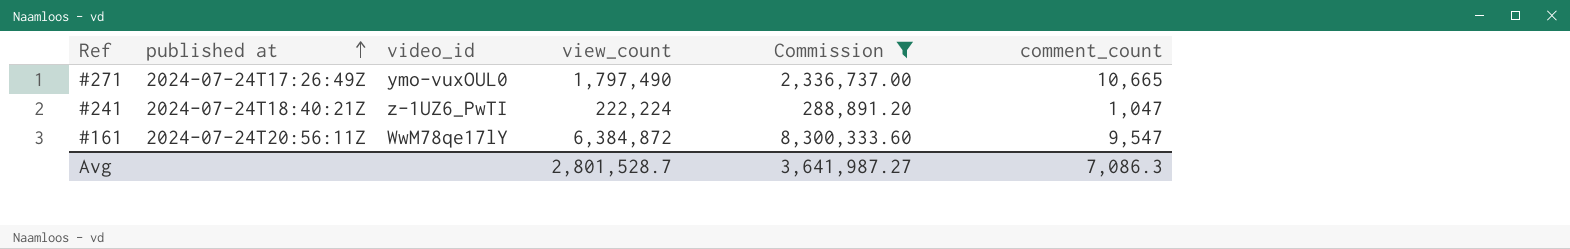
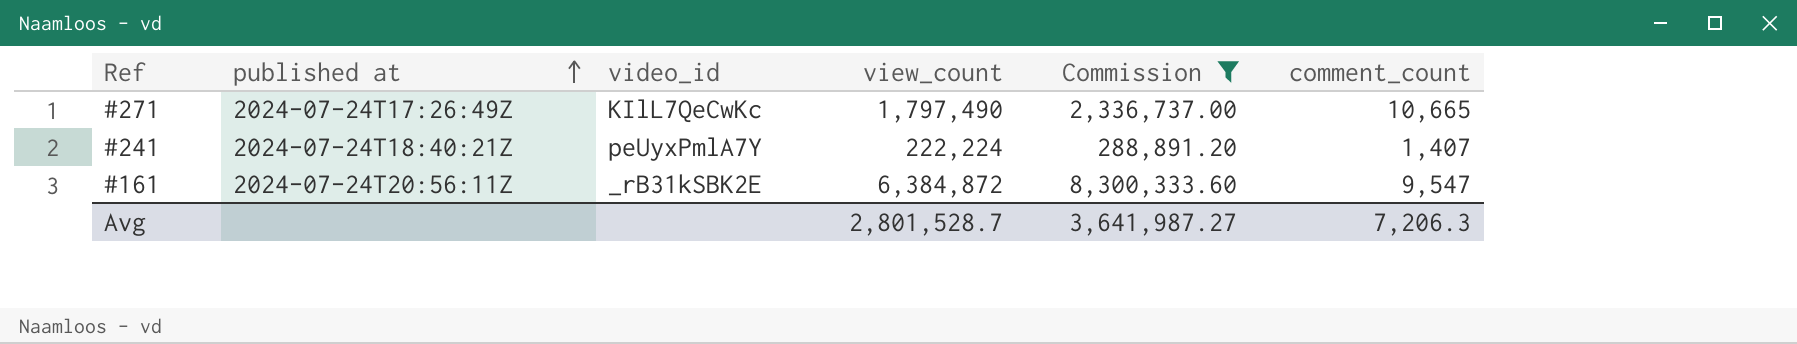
#271 | video_id: ymo-vuxOUL0 -> KIlL7QeCwKc
#241 | video_id: z-1UZ6_PwTI -> peUyxPmlA7Y
#241 | comment_count: 1,047 -> 1,407
#161 | video_id: WwM78qe17lY -> _rB31kSBK2E
Avg | comment_count: 7,086.3 -> 7,206.3

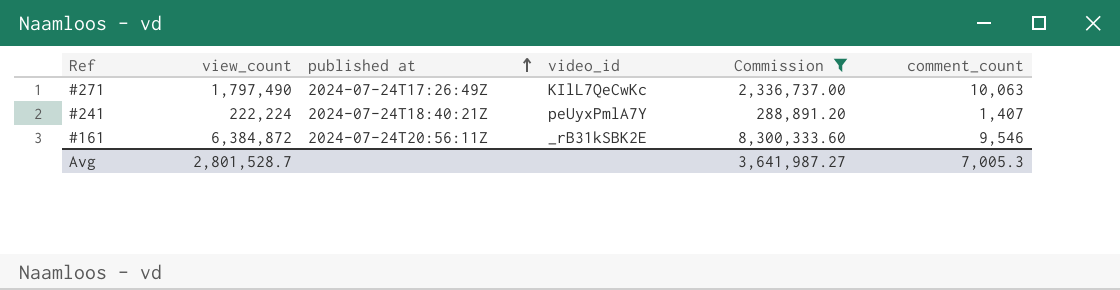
column view_count | position: 4 -> 2
#271 | comment_count: 10,665 -> 10,063
#161 | comment_count: 9,547 -> 9,546
Avg | comment_count: 7,206.3 -> 7,005.3

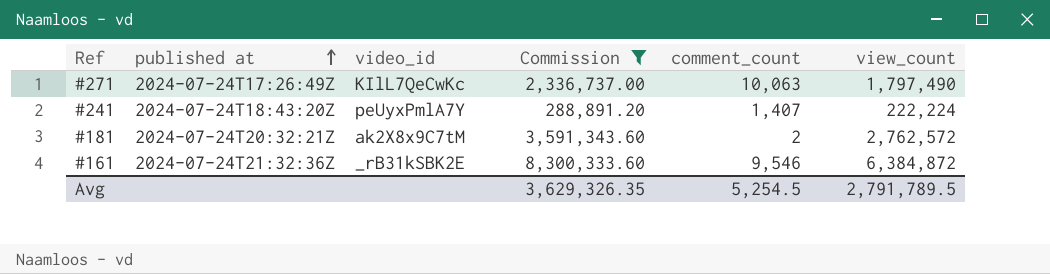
column view_count | position: 2 -> 6
#241 | published at: 2024-07-24T18:40:21Z -> 2024-07-24T18:43:20Z
row #181: none -> 2024-07-24T20:32:21Z | ak2X8x9C7tM | 3,591,343.60 | 2 | 2,762,572
#161 | published at: 2024-07-24T20:56:11Z -> 2024-07-24T21:32:36Z
Avg | Commission: 3,641,987.27 -> 3,629,326.35
Avg | comment_count: 7,005.3 -> 5,254.5
Avg | view_count: 2,801,528.7 -> 2,791,789.5

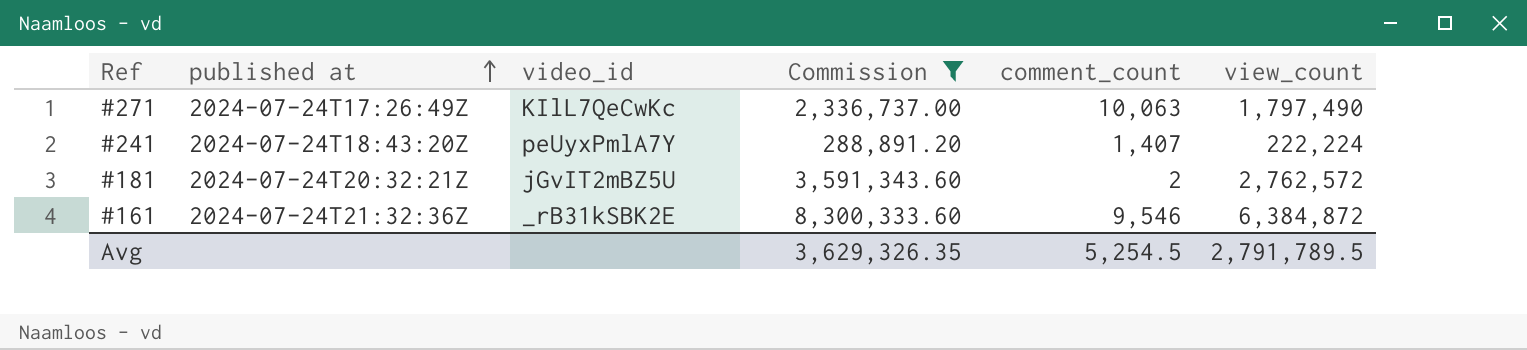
#181 | video_id: ak2X8x9C7tM -> jGvIT2mBZ5U

